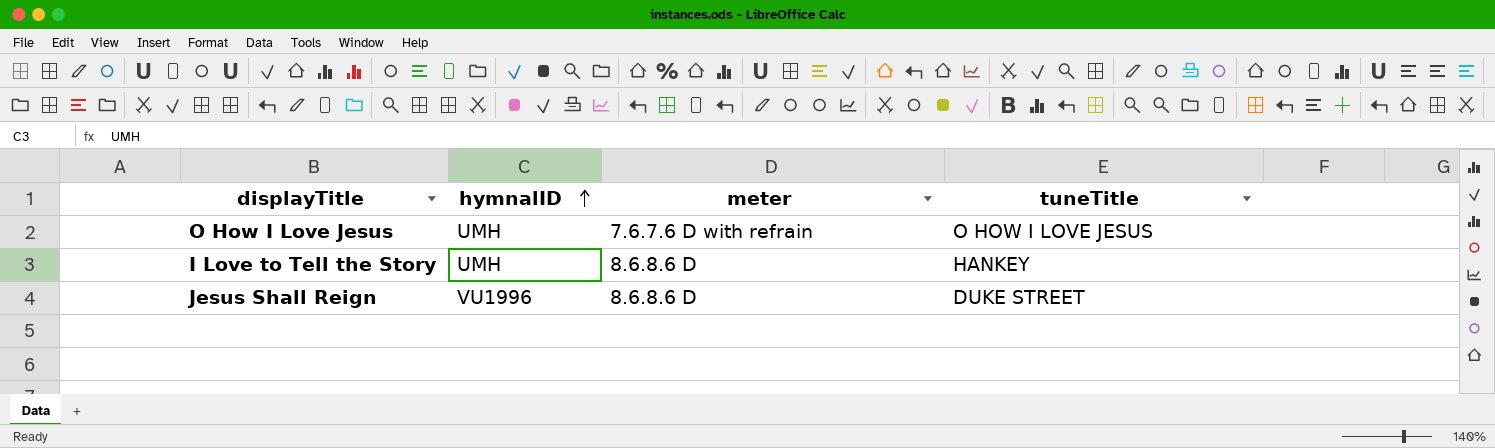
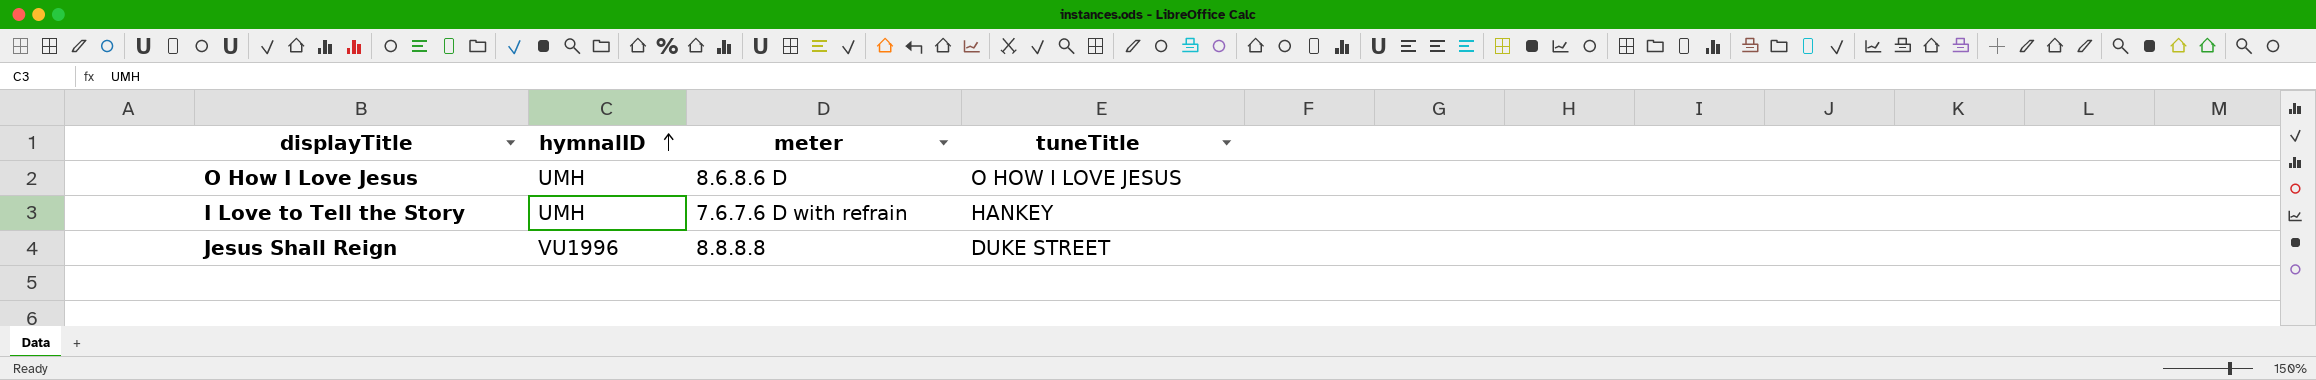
O How I Love Jesus | meter: 7.6.7.6 D with refrain -> 8.6.8.6 D
I Love to Tell the Story | meter: 8.6.8.6 D -> 7.6.7.6 D with refrain
Jesus Shall Reign | meter: 8.6.8.6 D -> 8.8.8.8

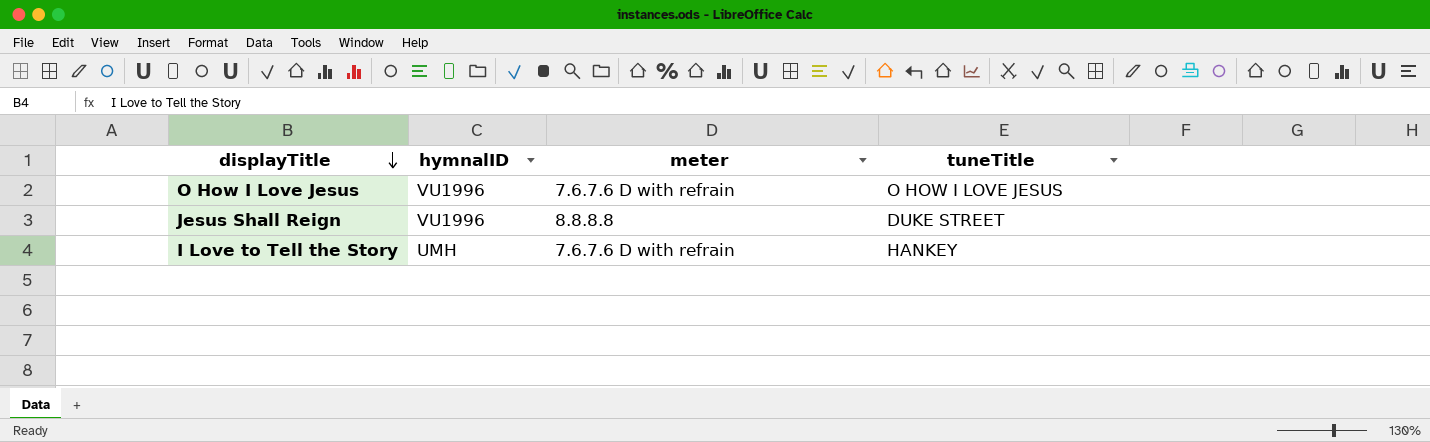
row order: hymnalID ascending -> displayTitle descending
O How I Love Jesus | hymnalID: UMH -> VU1996
O How I Love Jesus | meter: 8.6.8.6 D -> 7.6.7.6 D with refrain

